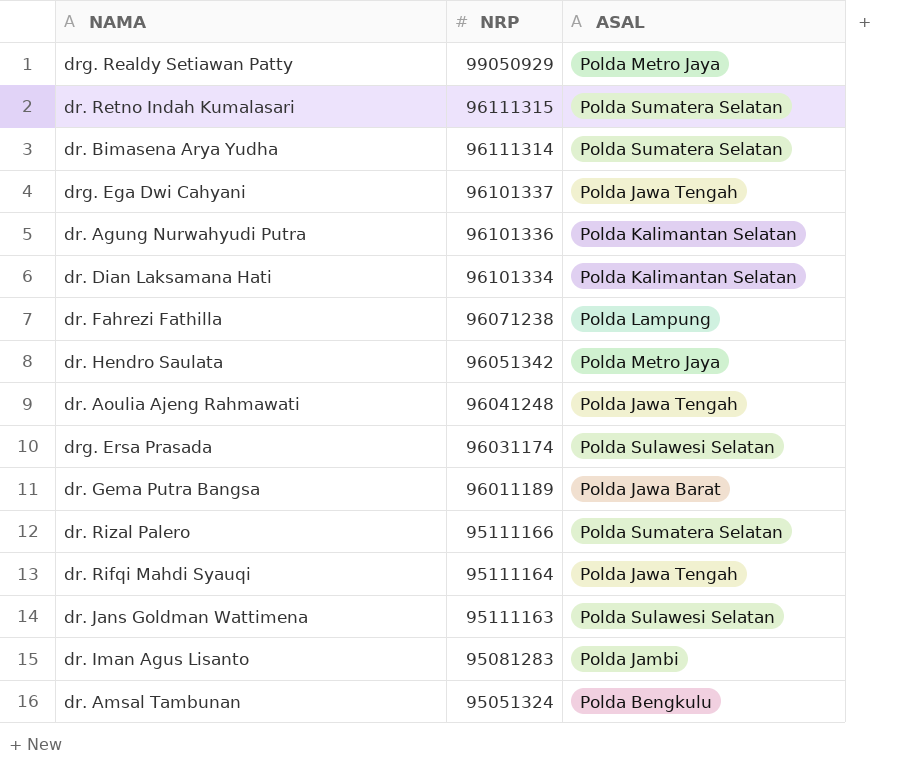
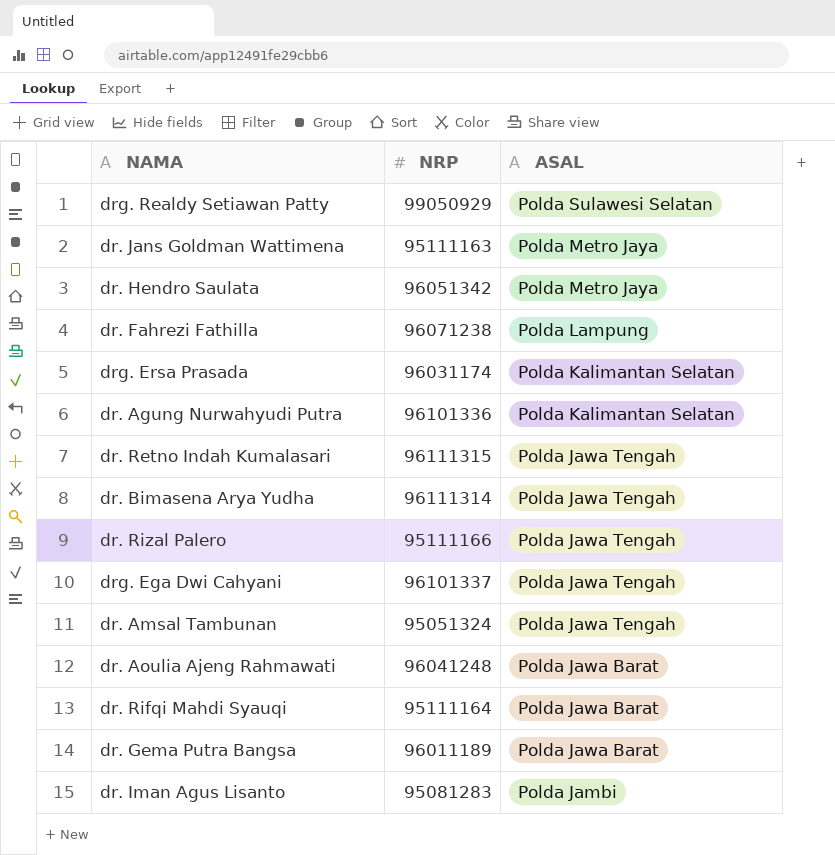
row order: NRP descending -> ASAL descending
row dr. Dian Laksamana Hati: 96101334 | Polda Kalimantan Selatan -> none
drg. Realdy Setiawan Patty | ASAL: Polda Metro Jaya -> Polda Sulawesi Selatan
dr. Jans Goldman Wattimena | ASAL: Polda Sulawesi Selatan -> Polda Metro Jaya
drg. Ersa Prasada | ASAL: Polda Sulawesi Selatan -> Polda Kalimantan Selatan
dr. Retno Indah Kumalasari | ASAL: Polda Sumatera Selatan -> Polda Jawa Tengah
dr. Bimasena Arya Yudha | ASAL: Polda Sumatera Selatan -> Polda Jawa Tengah
dr. Rizal Palero | ASAL: Polda Sumatera Selatan -> Polda Jawa Tengah
dr. Amsal Tambunan | ASAL: Polda Bengkulu -> Polda Jawa Tengah
dr. Aoulia Ajeng Rahmawati | ASAL: Polda Jawa Tengah -> Polda Jawa Barat
dr. Rifqi Mahdi Syauqi | ASAL: Polda Jawa Tengah -> Polda Jawa Barat

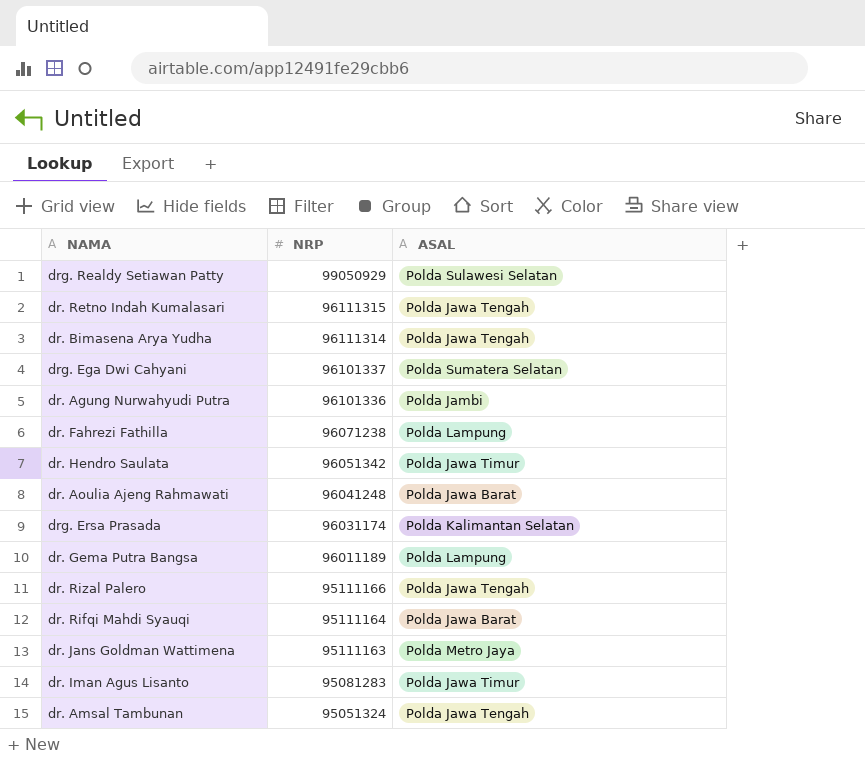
row order: ASAL descending -> NRP descending
drg. Ega Dwi Cahyani | ASAL: Polda Jawa Tengah -> Polda Sumatera Selatan
dr. Agung Nurwahyudi Putra | ASAL: Polda Kalimantan Selatan -> Polda Jambi
dr. Hendro Saulata | ASAL: Polda Metro Jaya -> Polda Jawa Timur
dr. Gema Putra Bangsa | ASAL: Polda Jawa Barat -> Polda Lampung
dr. Iman Agus Lisanto | ASAL: Polda Jambi -> Polda Jawa Timur

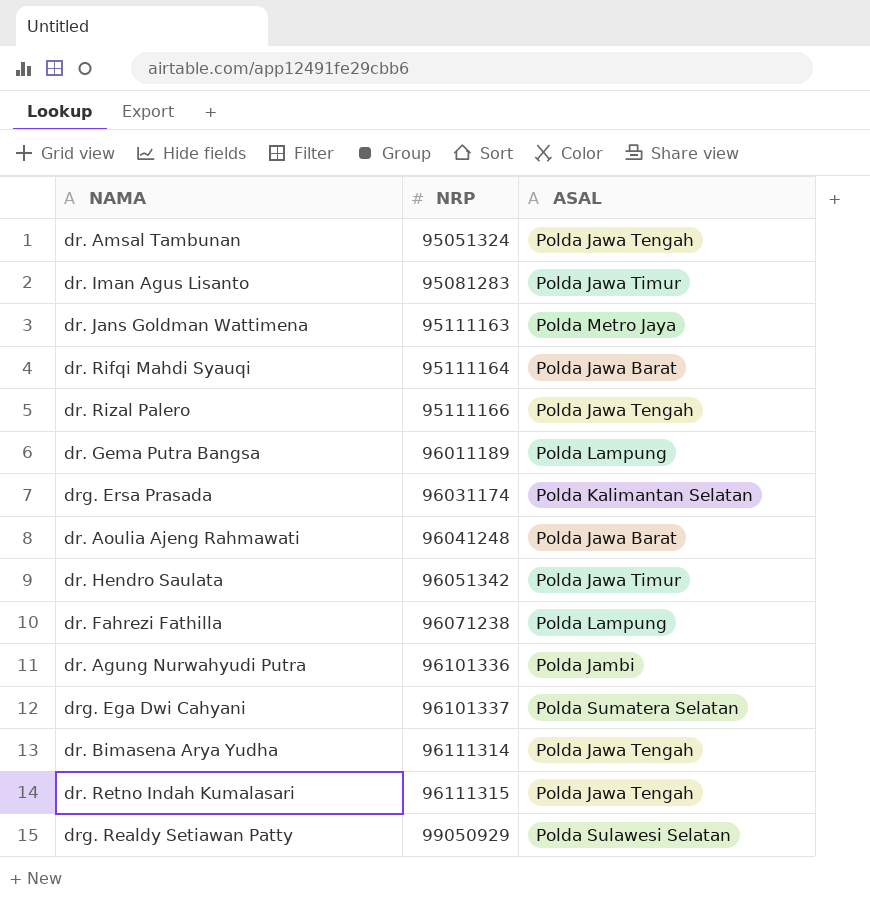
row order: NRP descending -> NRP ascending

